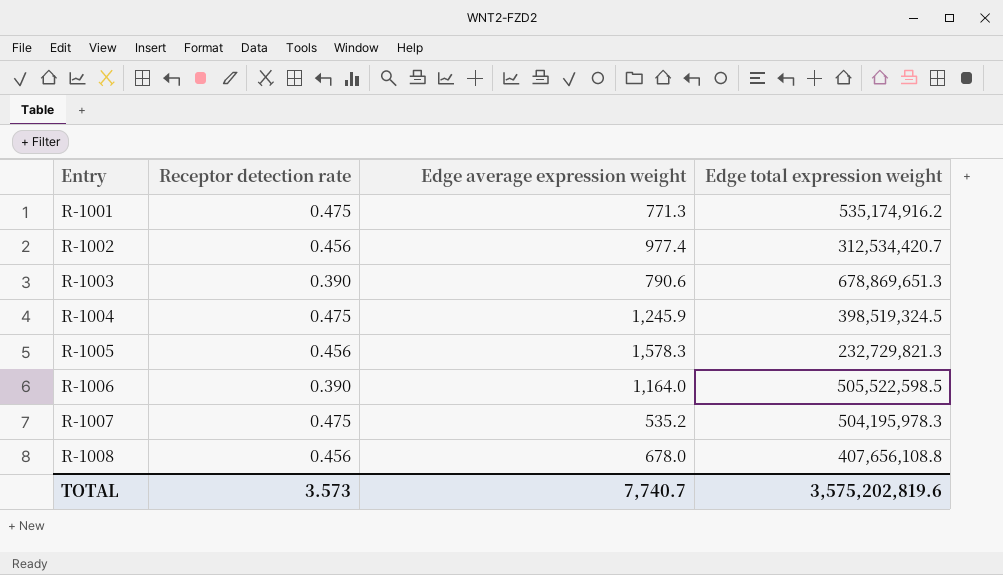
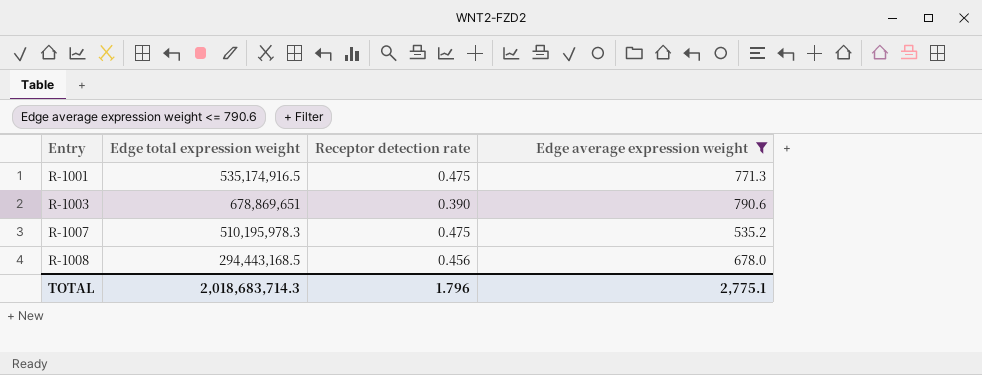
filter: none -> Edge average expression weight <= 790.6
column Edge total expression weight | position: 4 -> 2
R-1001 | Edge total expression weight: 535,174,916.2 -> 535,174,916.5
R-1003 | Edge total expression weight: 678,869,651.3 -> 678,869,651
R-1007 | Edge total expression weight: 504,195,978.3 -> 510,195,978.3
R-1008 | Edge total expression weight: 407,656,108.8 -> 294,443,168.5
TOTAL | Edge total expression weight: 3,575,202,819.6 -> 2,018,683,714.3
TOTAL | Receptor detection rate: 3.573 -> 1.796
TOTAL | Edge average expression weight: 7,740.7 -> 2,775.1

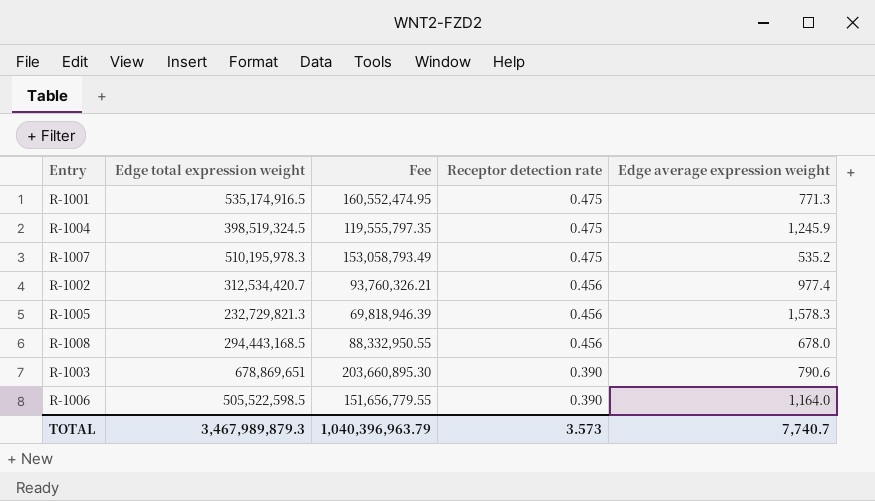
filter: Edge average expression weight <= 790.6 -> none
row order: Entry ascending -> Receptor detection rate descending
column Fee | formula: none -> [Edge total expression weight] * 0.3
TOTAL | Edge total expression weight: 2,018,683,714.3 -> 3,467,989,879.3
TOTAL | Receptor detection rate: 1.796 -> 3.573
TOTAL | Edge average expression weight: 2,775.1 -> 7,740.7

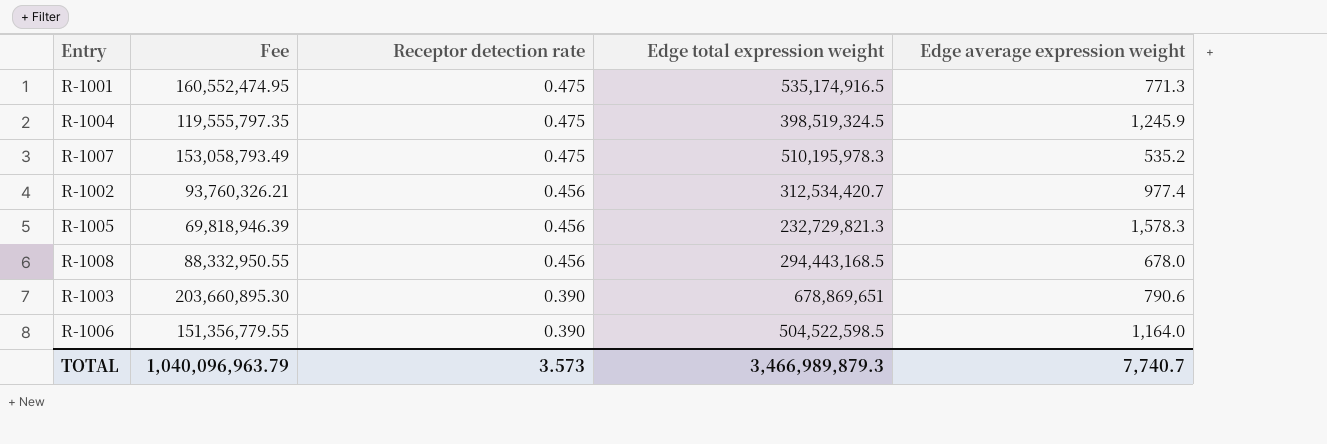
column Edge total expression weight | position: 2 -> 4
R-1006 | Fee: 151,656,779.55 -> 151,356,779.55
R-1006 | Edge total expression weight: 505,522,598.5 -> 504,522,598.5
TOTAL | Fee: 1,040,396,963.79 -> 1,040,096,963.79
TOTAL | Edge total expression weight: 3,467,989,879.3 -> 3,466,989,879.3

